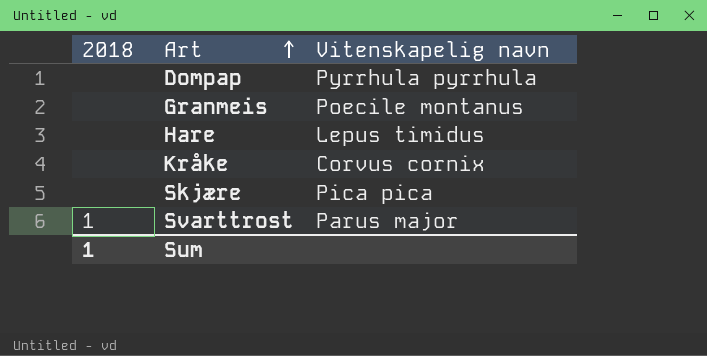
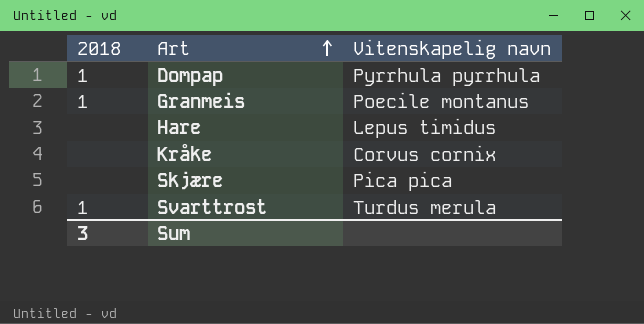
Dompap | 2018: none -> 1
Granmeis | 2018: none -> 1
Svarttrost | Vitenskapelig navn: Parus major -> Turdus merula
Sum | 2018: 1 -> 3

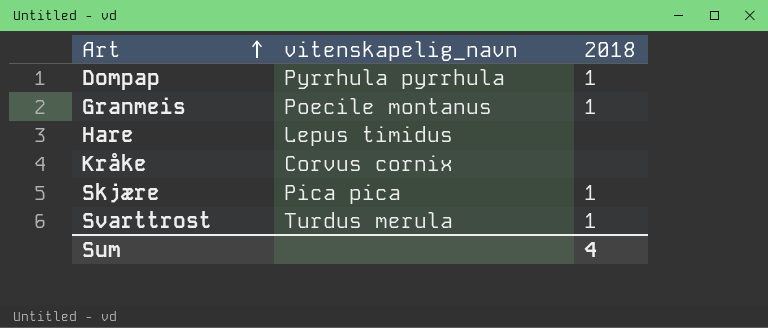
column name: Vitenskapelig navn -> vitenskapelig_navn
column 2018 | position: 1 -> 3
Skjære | 2018: none -> 1
Sum | 2018: 3 -> 4

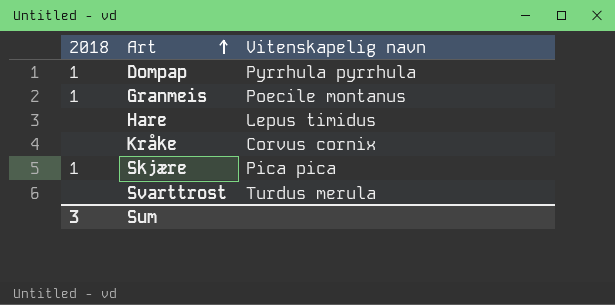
column 2018 | position: 3 -> 1
column name: vitenskapelig_navn -> Vitenskapelig navn
Svarttrost | 2018: 1 -> none
Sum | 2018: 4 -> 3

